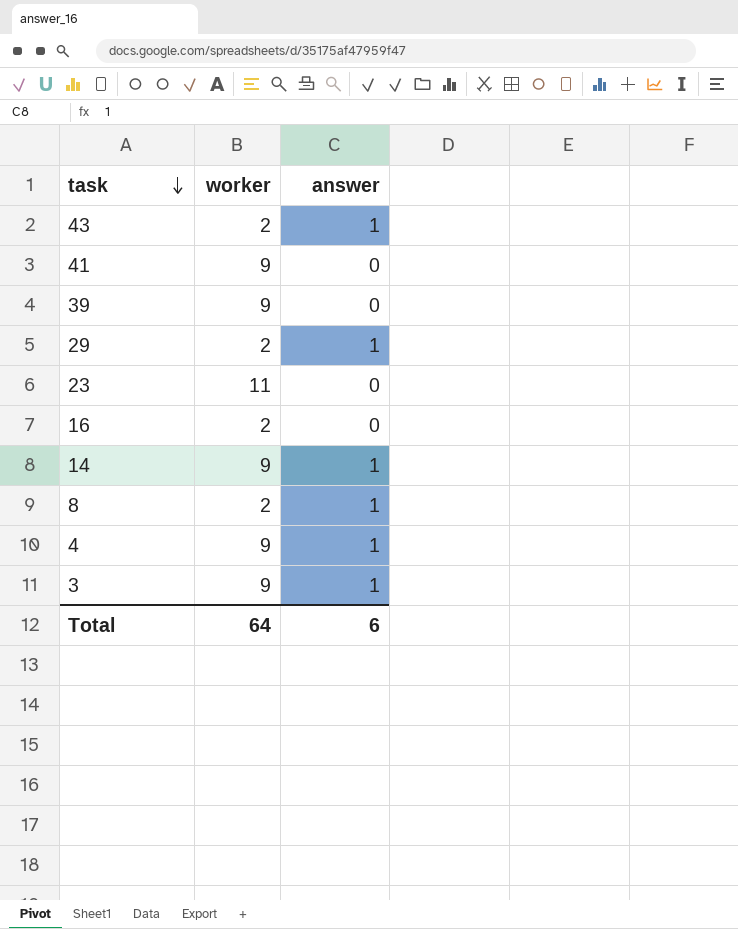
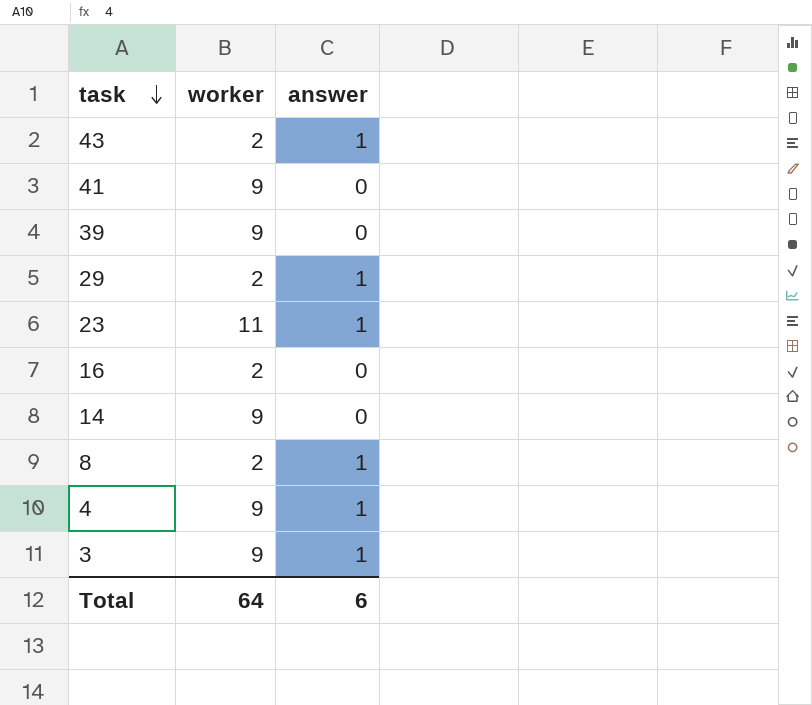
23 | answer: 0 -> 1
14 | answer: 1 -> 0

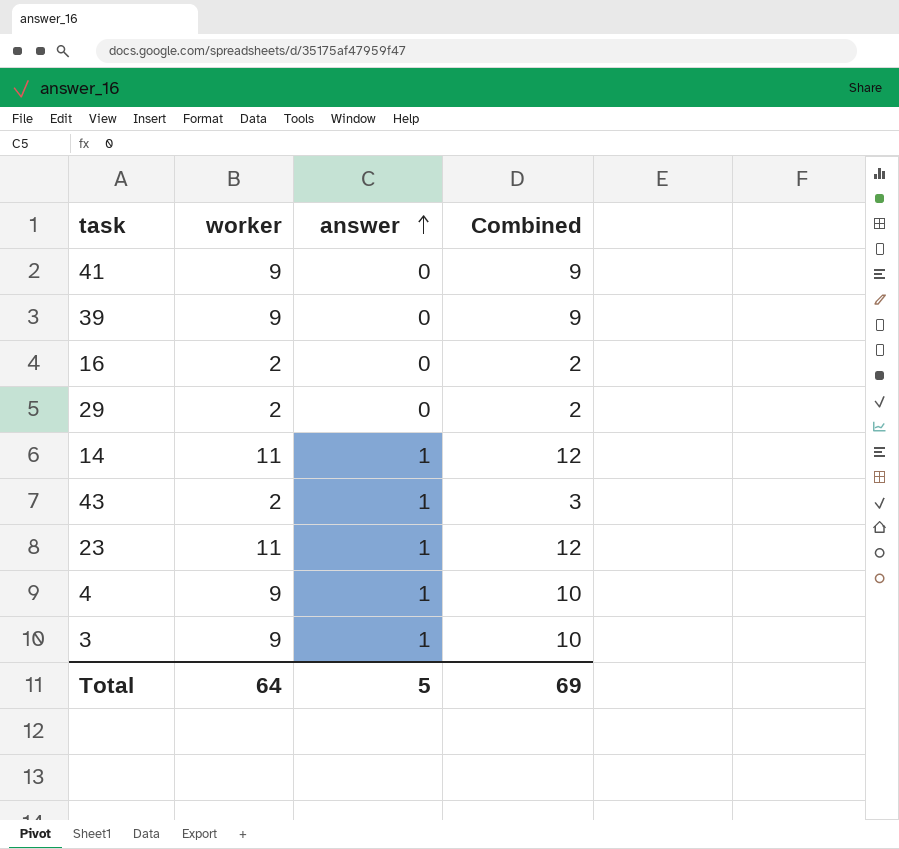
row order: task descending -> answer ascending
column Combined | formula: none -> [worker] + [answer]
row 8: 2 | 1 -> none
29 | answer: 1 -> 0
14 | worker: 9 -> 11
14 | answer: 0 -> 1
Total | answer: 6 -> 5

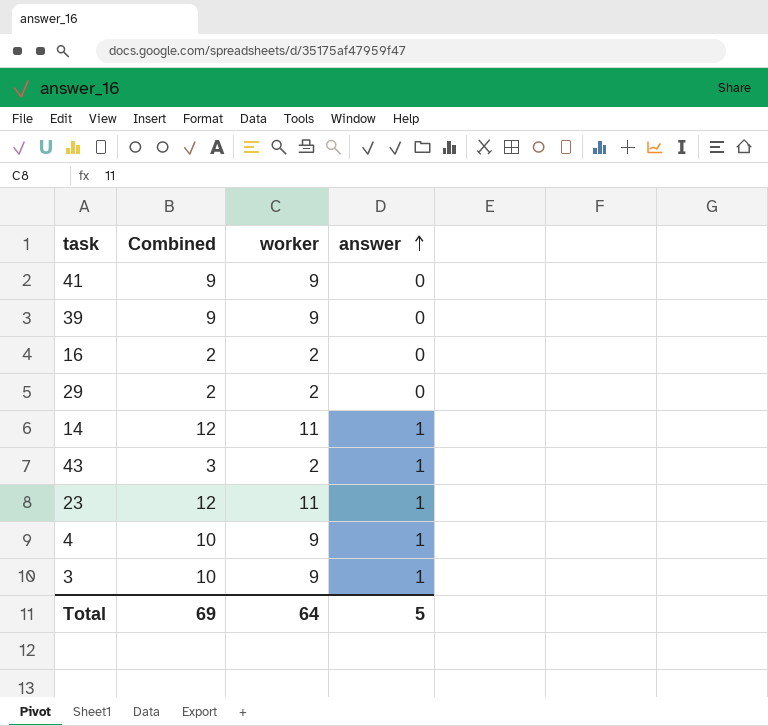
column Combined | position: 4 -> 2

